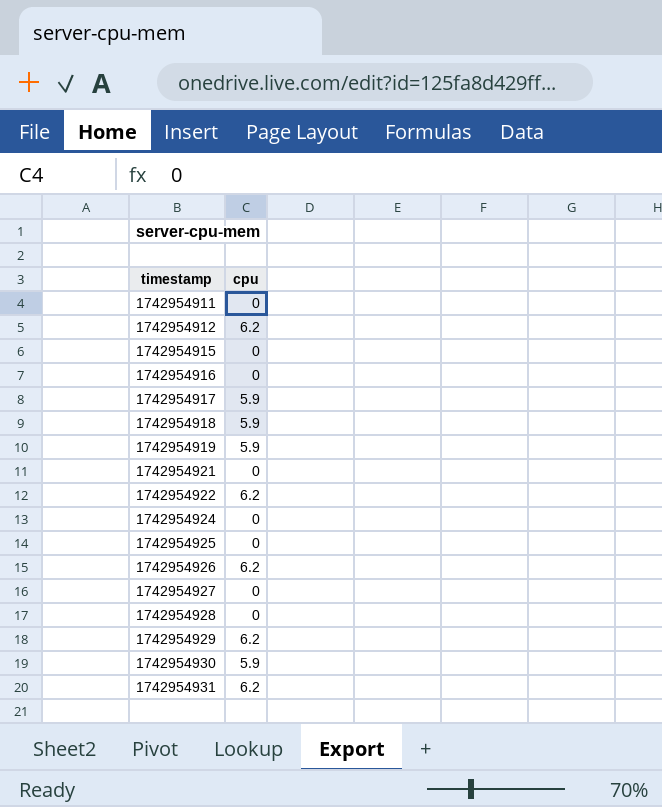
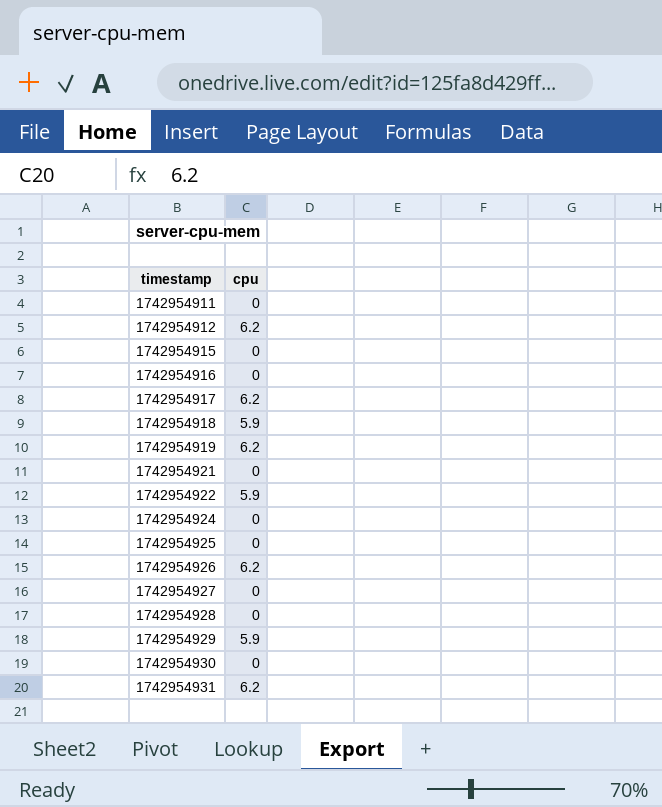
1742954917 | cpu: 5.9 -> 6.2
1742954919 | cpu: 5.9 -> 6.2
1742954922 | cpu: 6.2 -> 5.9
1742954929 | cpu: 6.2 -> 5.9
1742954930 | cpu: 5.9 -> 0

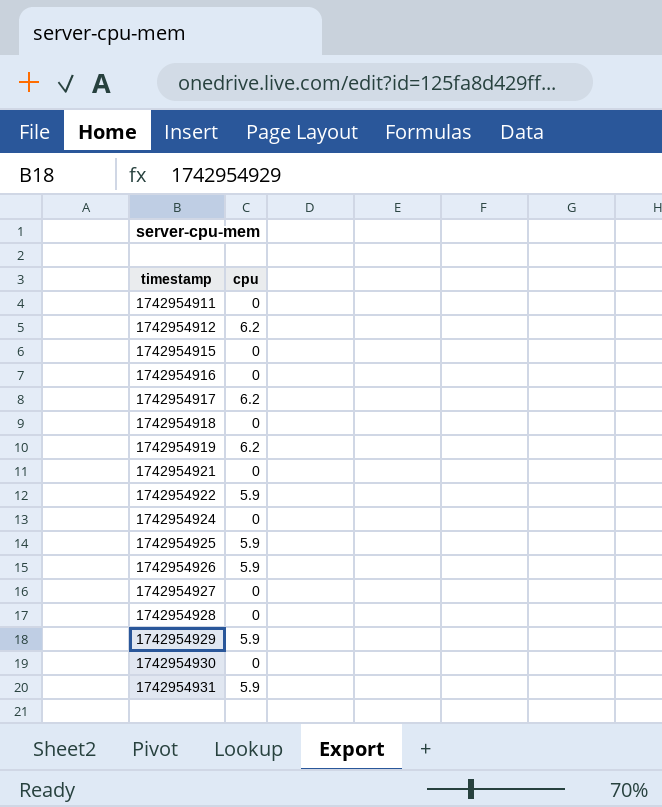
1742954918 | cpu: 5.9 -> 0
1742954925 | cpu: 0 -> 5.9
1742954926 | cpu: 6.2 -> 5.9
1742954931 | cpu: 6.2 -> 5.9

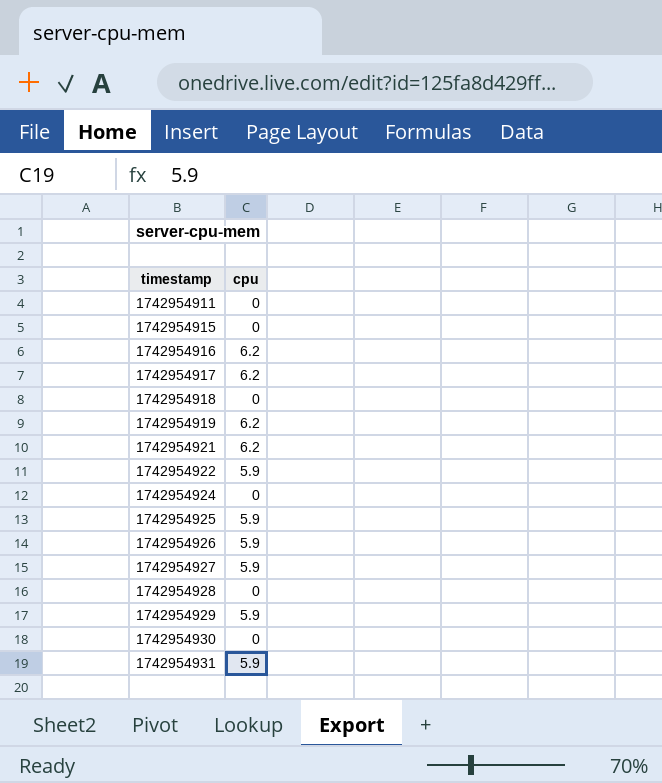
row 1742954912: 6.2 -> none
1742954916 | cpu: 0 -> 6.2
1742954921 | cpu: 0 -> 6.2
1742954927 | cpu: 0 -> 5.9

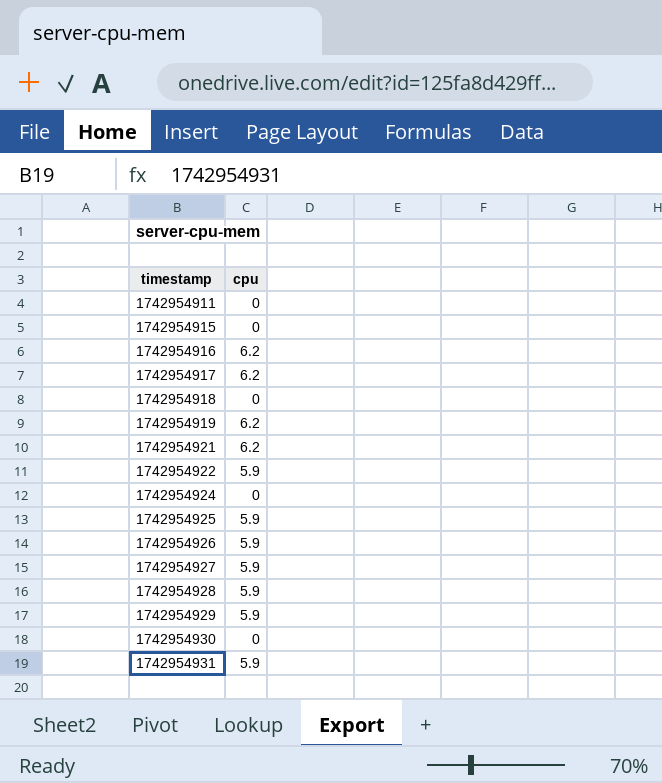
1742954928 | cpu: 0 -> 5.9

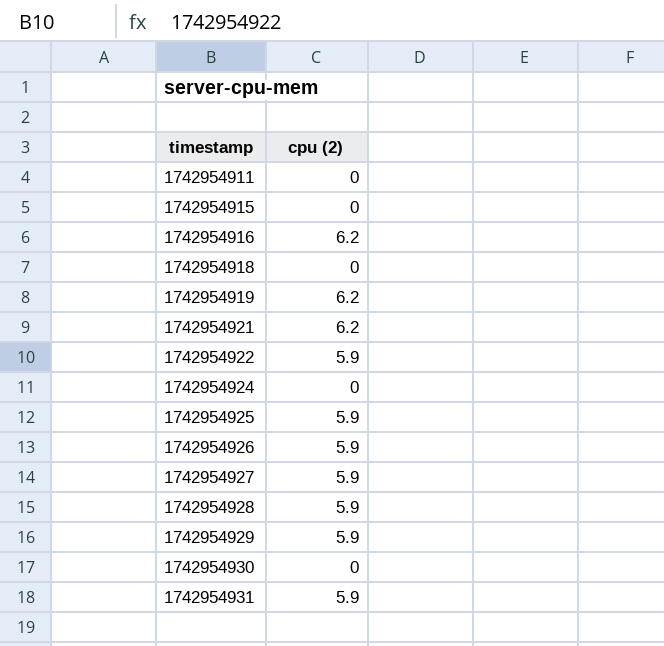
column name: cpu -> cpu (2)
row 1742954917: 6.2 -> none

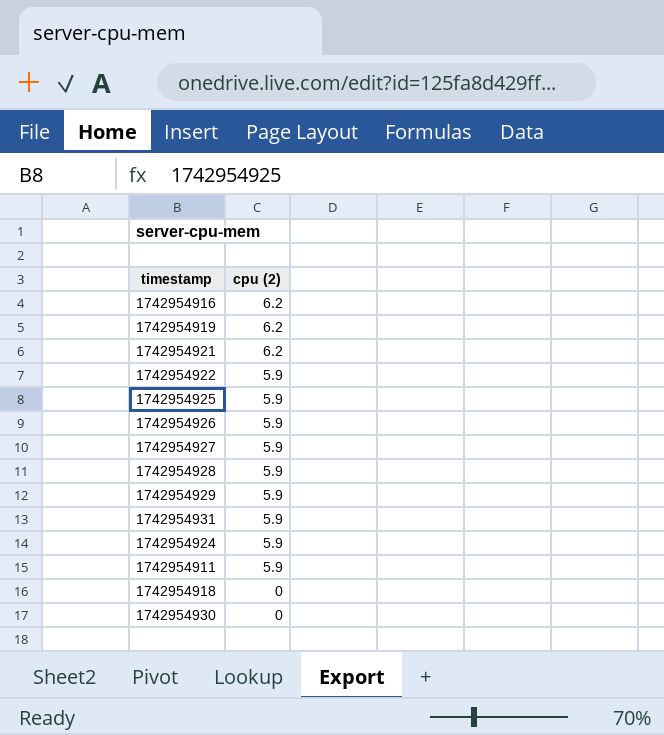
row order: timestamp ascending -> cpu (2) descending
row 1742954915: 0 -> none
1742954924 | cpu (2): 0 -> 5.9
1742954911 | cpu (2): 0 -> 5.9

